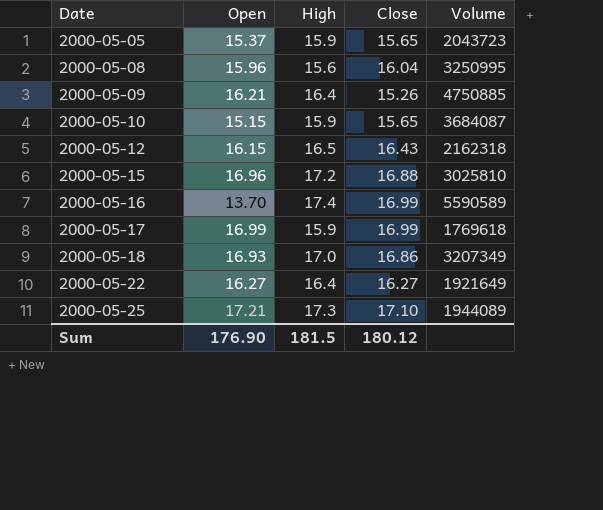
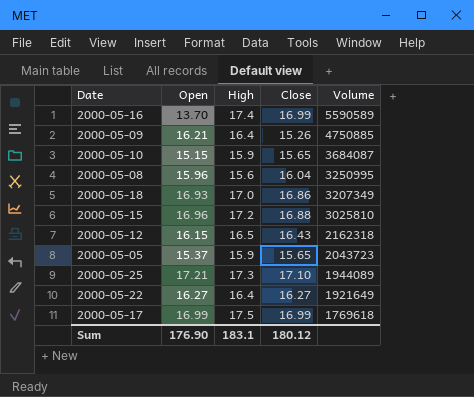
row order: Date ascending -> Volume descending
2000-05-17 | High: 15.9 -> 17.5
Sum | High: 181.5 -> 183.1

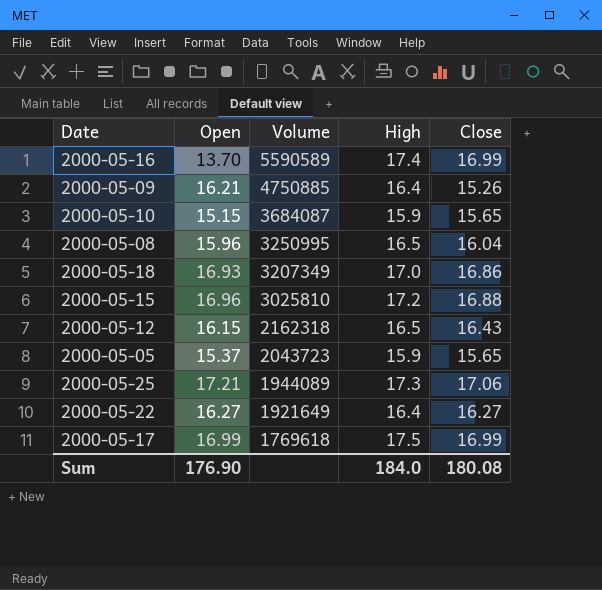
column Volume | position: 5 -> 3
2000-05-08 | High: 15.6 -> 16.5
2000-05-25 | Close: 17.10 -> 17.06
Sum | High: 183.1 -> 184.0
Sum | Close: 180.12 -> 180.08

